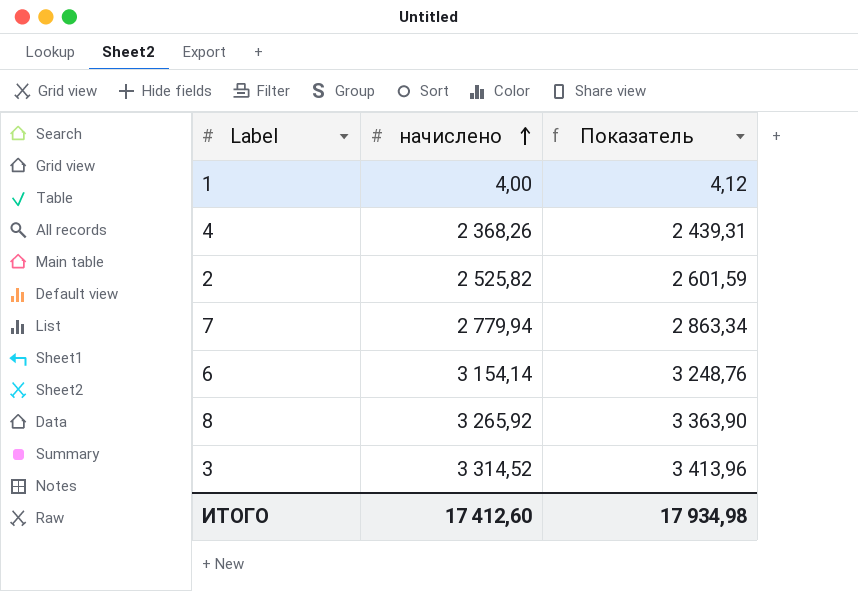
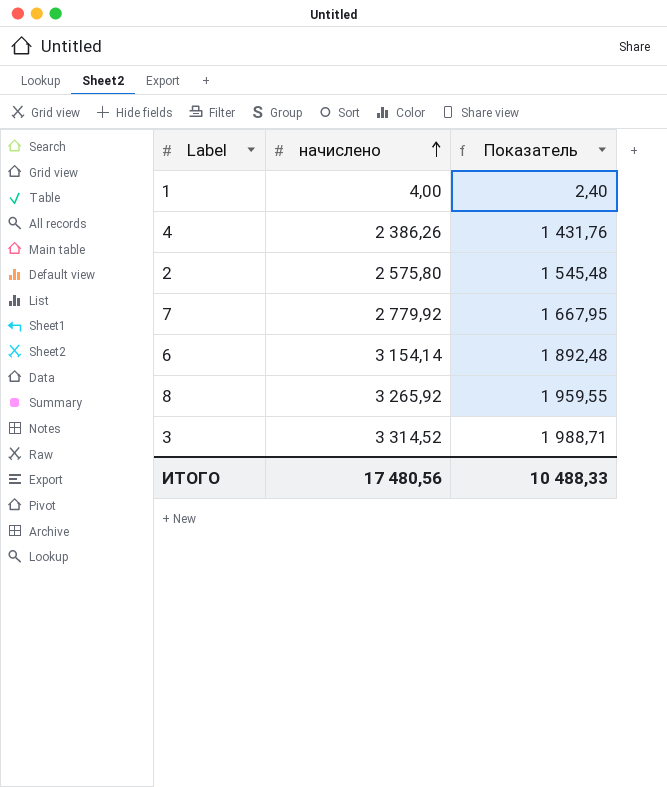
column Показатель | formula: [начислено] * 1,03 -> [начислено] * 0,6
4 | начислено: 2 368,26 -> 2 386,26
2 | начислено: 2 525,82 -> 2 575,80
7 | начислено: 2 779,94 -> 2 779,92
ИТОГО | начислено: 17 412,60 -> 17 480,56
ИТОГО | Показатель: 17 934,98 -> 10 488,33

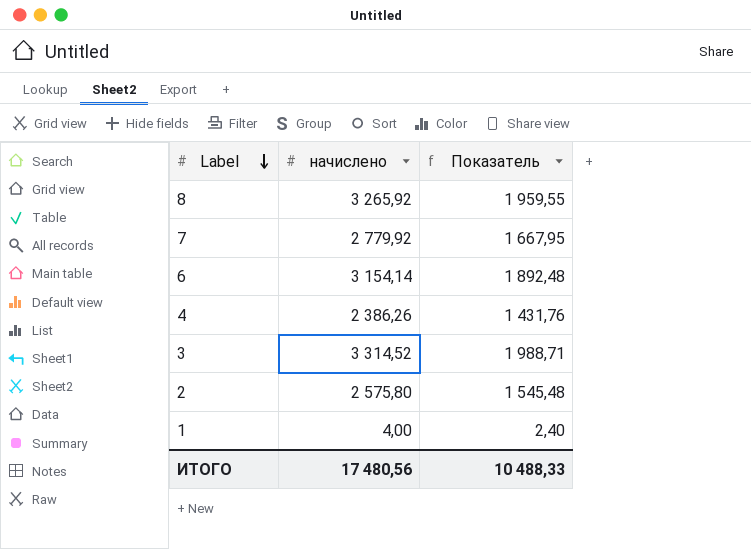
row order: начислено ascending -> Label descending

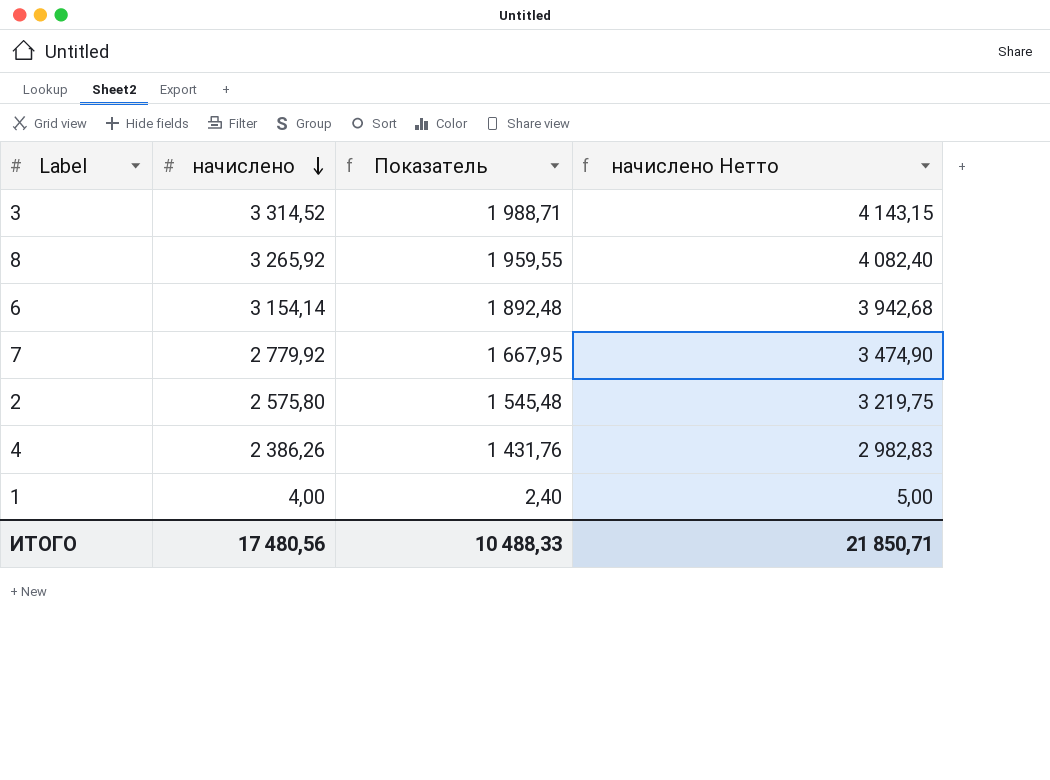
row order: Label descending -> начислено descending
column начислено Нетто | formula: none -> [начислено] * 1,25

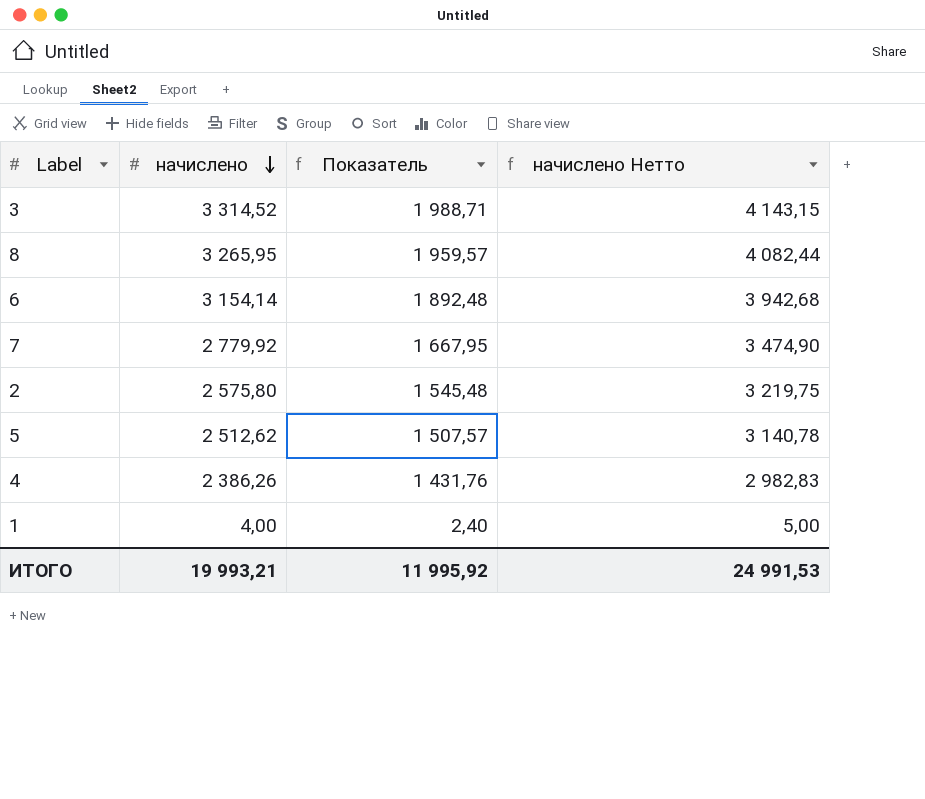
8 | начислено: 3 265,92 -> 3 265,95
8 | Показатель: 1 959,55 -> 1 959,57
8 | начислено Нетто: 4 082,40 -> 4 082,44
row 5: none -> 2 512,62 | 1 507,57 | 3 140,78
ИТОГО | начислено: 17 480,56 -> 19 993,21
ИТОГО | Показатель: 10 488,33 -> 11 995,92
ИТОГО | начислено Нетто: 21 850,71 -> 24 991,53

